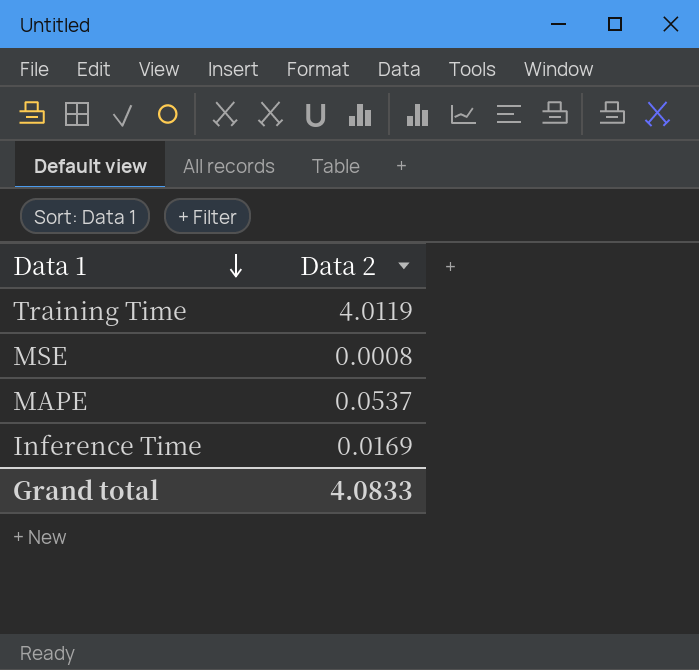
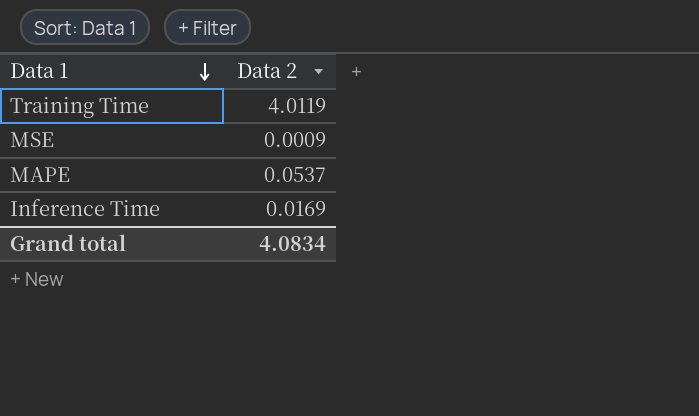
MSE | Data 2: 0.0008 -> 0.0009
Grand total | Data 2: 4.0833 -> 4.0834

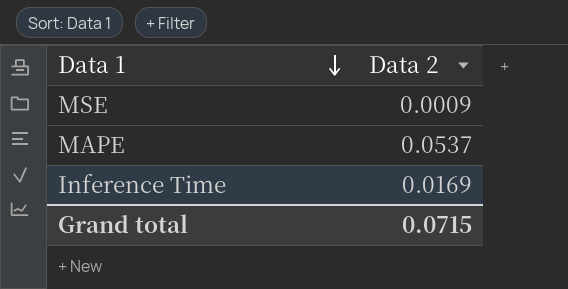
row Training Time: 4.0119 -> none
Grand total | Data 2: 4.0834 -> 0.0715

